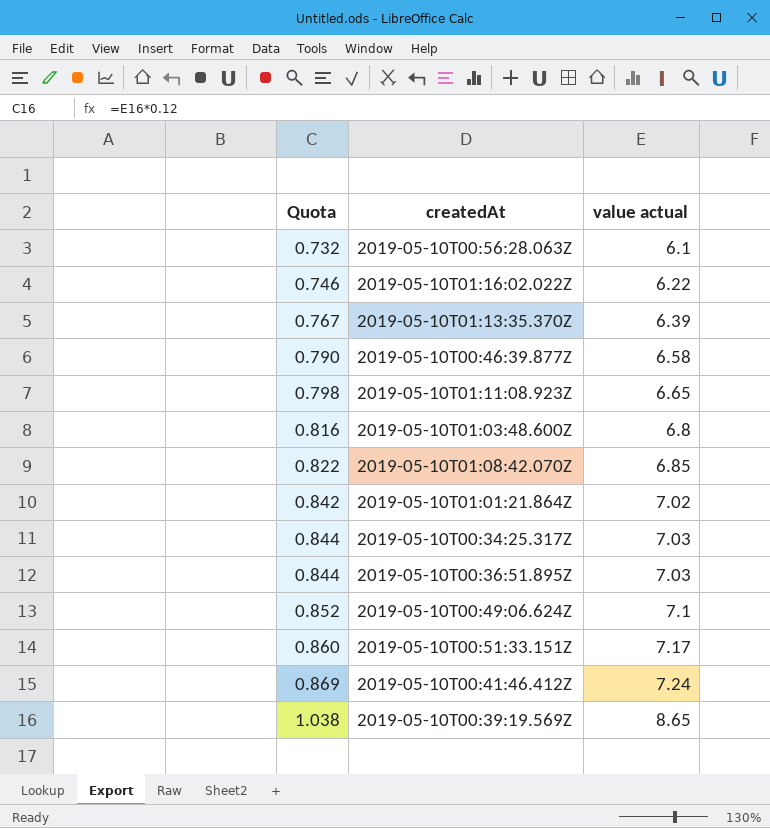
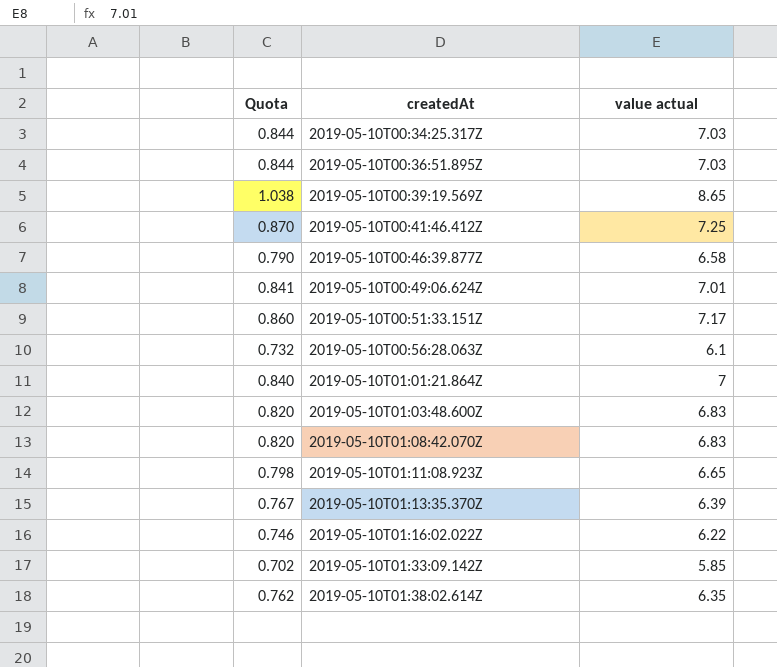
row order: Quota ascending -> createdAt ascending
2019-05-10T00:41:46.412Z | Quota: 0.869 -> 0.870
2019-05-10T00:41:46.412Z | value actual: 7.24 -> 7.25
2019-05-10T00:49:06.624Z | Quota: 0.852 -> 0.841
2019-05-10T00:49:06.624Z | value actual: 7.1 -> 7.01
2019-05-10T01:01:21.864Z | Quota: 0.842 -> 0.840
2019-05-10T01:01:21.864Z | value actual: 7.02 -> 7
2019-05-10T01:03:48.600Z | Quota: 0.816 -> 0.820
2019-05-10T01:03:48.600Z | value actual: 6.8 -> 6.83
2019-05-10T01:08:42.070Z | Quota: 0.822 -> 0.820
2019-05-10T01:08:42.070Z | value actual: 6.85 -> 6.83
row 2019-05-10T01:33:09.142Z: none -> 0.702 | 5.85
row 2019-05-10T01:38:02.614Z: none -> 0.762 | 6.35

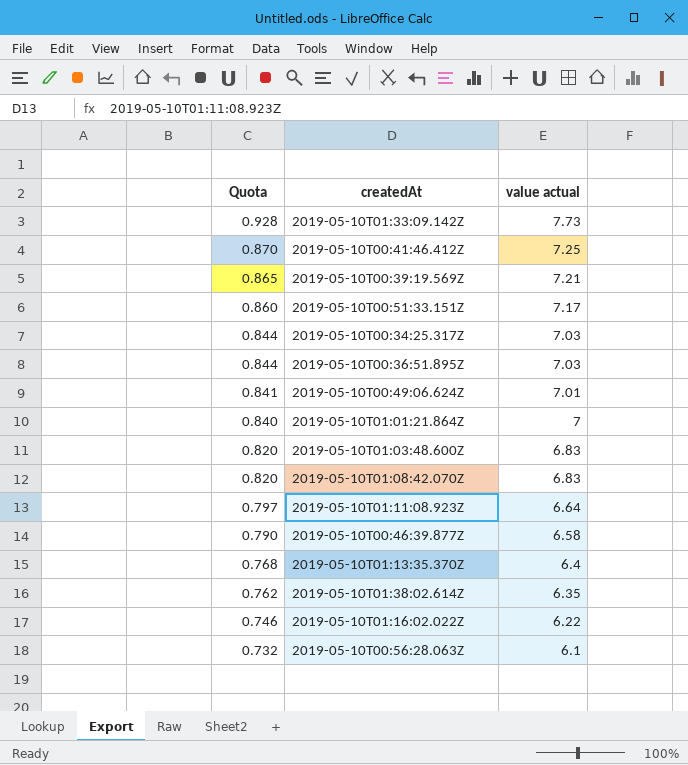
row order: createdAt ascending -> Quota descending
2019-05-10T01:33:09.142Z | Quota: 0.702 -> 0.928
2019-05-10T01:33:09.142Z | value actual: 5.85 -> 7.73
2019-05-10T00:39:19.569Z | Quota: 1.038 -> 0.865
2019-05-10T00:39:19.569Z | value actual: 8.65 -> 7.21
2019-05-10T01:11:08.923Z | Quota: 0.798 -> 0.797
2019-05-10T01:11:08.923Z | value actual: 6.65 -> 6.64
2019-05-10T01:13:35.370Z | Quota: 0.767 -> 0.768
2019-05-10T01:13:35.370Z | value actual: 6.39 -> 6.4

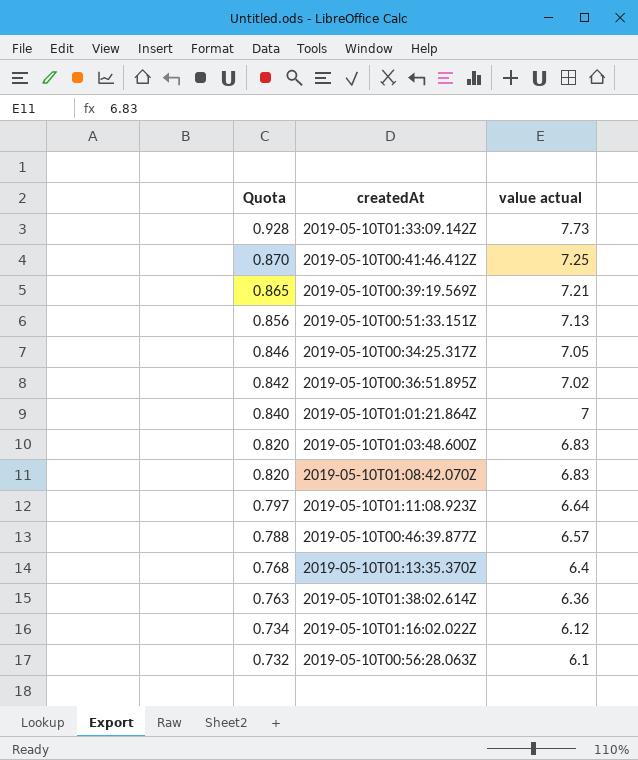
row 2019-05-10T00:49:06.624Z: 0.841 | 7.01 -> none
2019-05-10T00:51:33.151Z | Quota: 0.860 -> 0.856
2019-05-10T00:51:33.151Z | value actual: 7.17 -> 7.13
2019-05-10T00:34:25.317Z | Quota: 0.844 -> 0.846
2019-05-10T00:34:25.317Z | value actual: 7.03 -> 7.05
2019-05-10T00:36:51.895Z | Quota: 0.844 -> 0.842
2019-05-10T00:36:51.895Z | value actual: 7.03 -> 7.02
2019-05-10T00:46:39.877Z | Quota: 0.790 -> 0.788
2019-05-10T00:46:39.877Z | value actual: 6.58 -> 6.57
2019-05-10T01:38:02.614Z | Quota: 0.762 -> 0.763
2019-05-10T01:38:02.614Z | value actual: 6.35 -> 6.36
2019-05-10T01:16:02.022Z | Quota: 0.746 -> 0.734
2019-05-10T01:16:02.022Z | value actual: 6.22 -> 6.12

